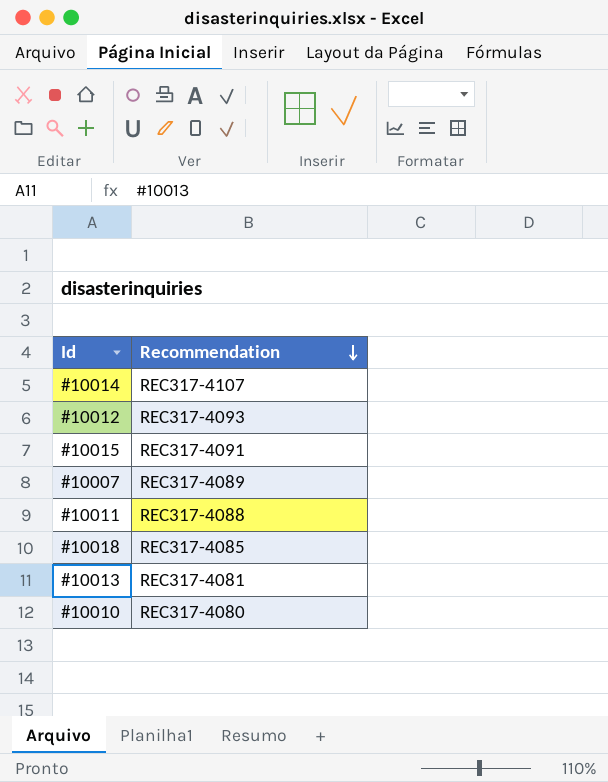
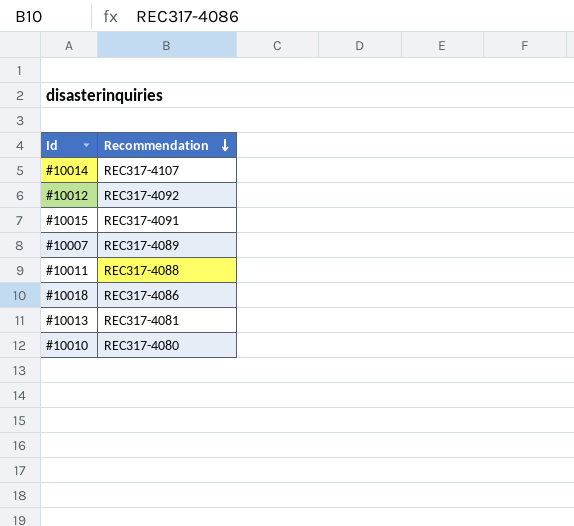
#10012 | Recommendation: REC317-4093 -> REC317-4092
#10018 | Recommendation: REC317-4085 -> REC317-4086

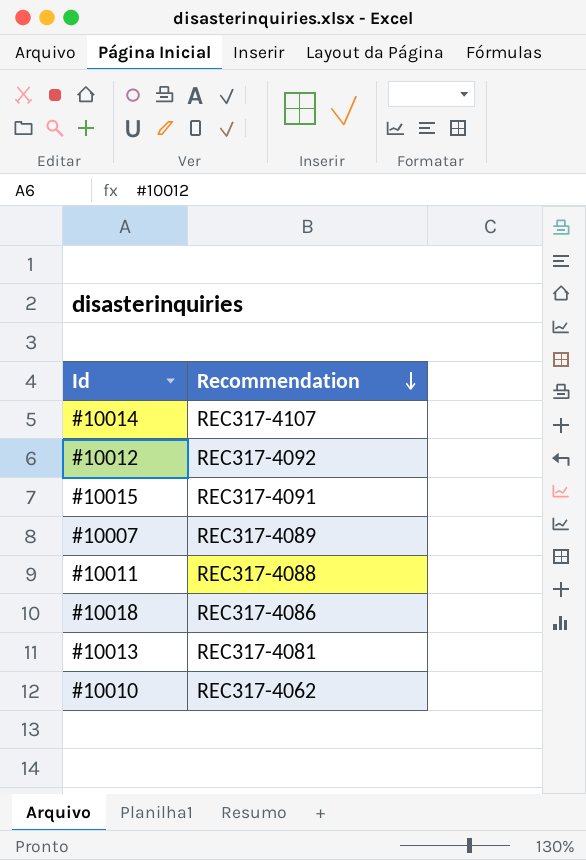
#10010 | Recommendation: REC317-4080 -> REC317-4062

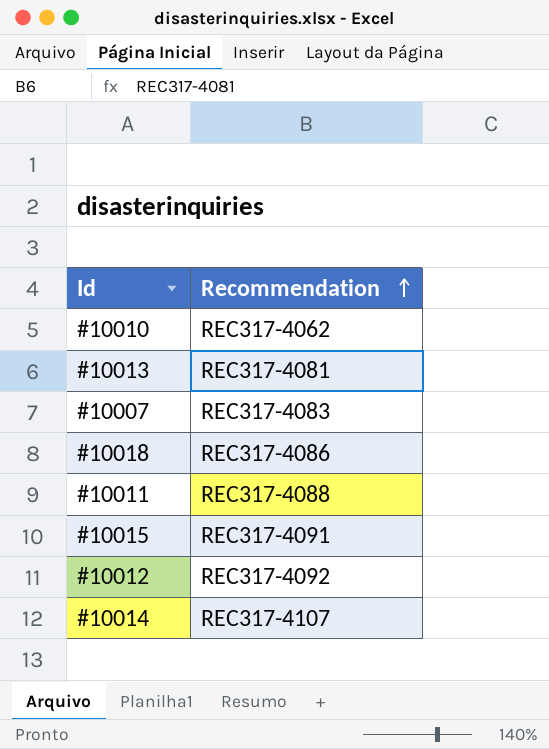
row order: Recommendation descending -> Recommendation ascending
#10007 | Recommendation: REC317-4089 -> REC317-4083

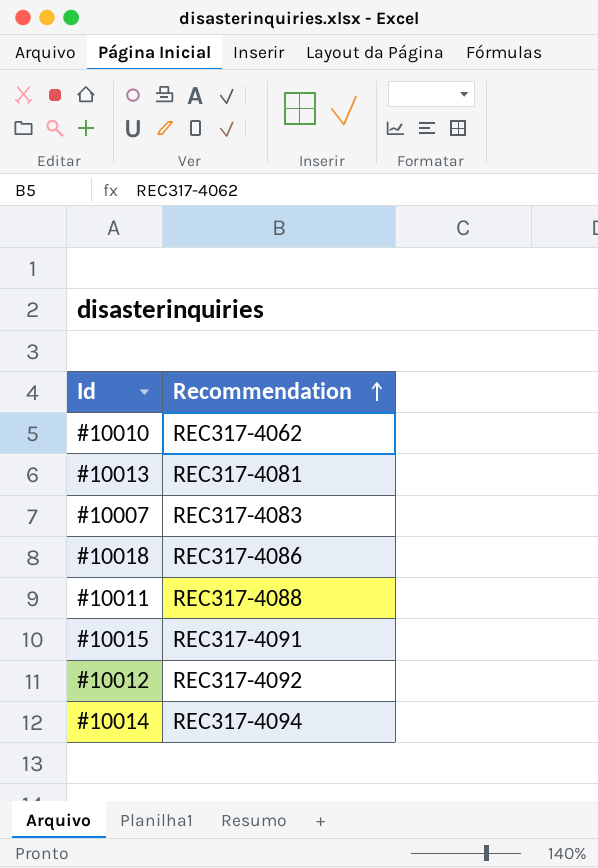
#10014 | Recommendation: REC317-4107 -> REC317-4094

